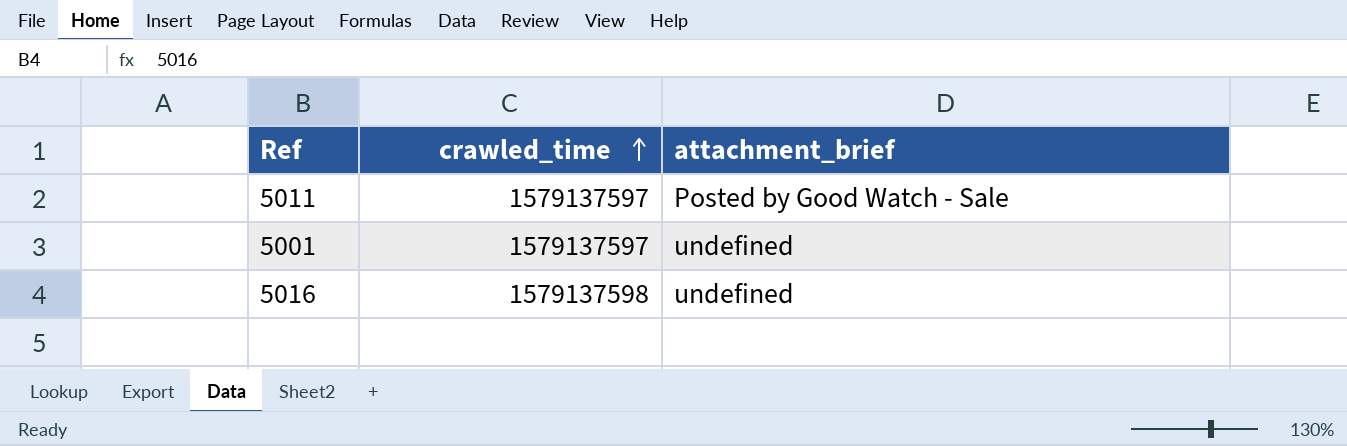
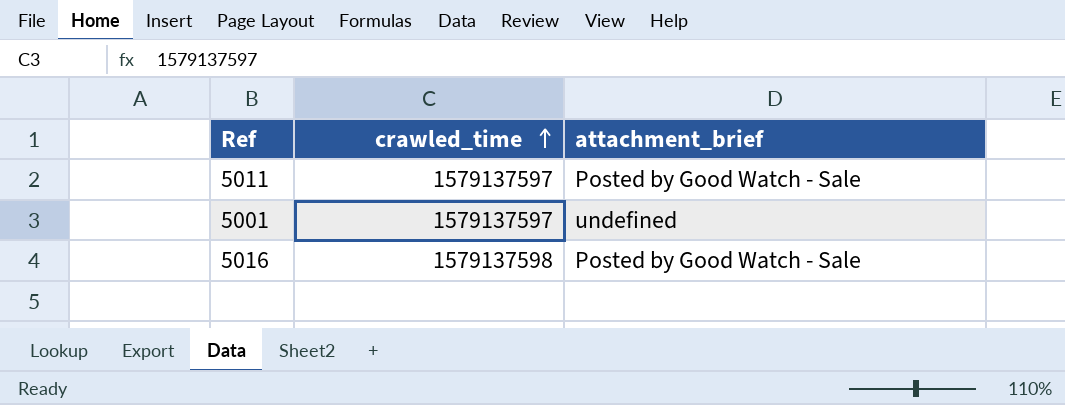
5016 | attachment_brief: undefined -> Posted by Good Watch - Sale

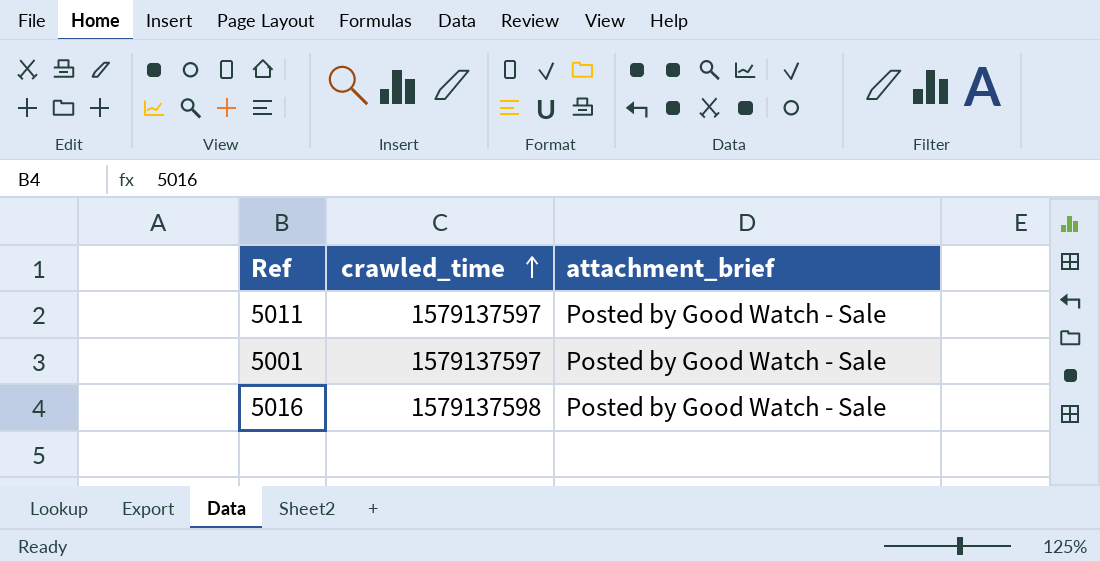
5001 | attachment_brief: undefined -> Posted by Good Watch - Sale

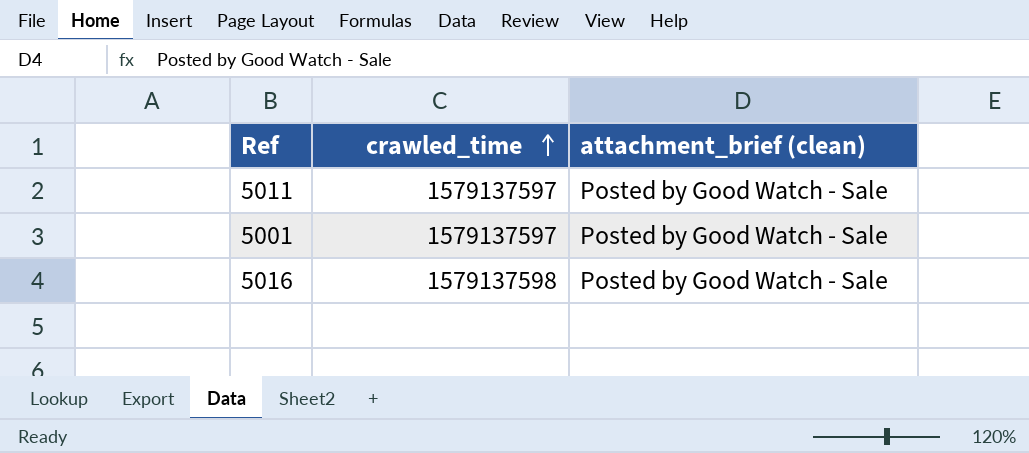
column name: attachment_brief -> attachment_brief (clean)

